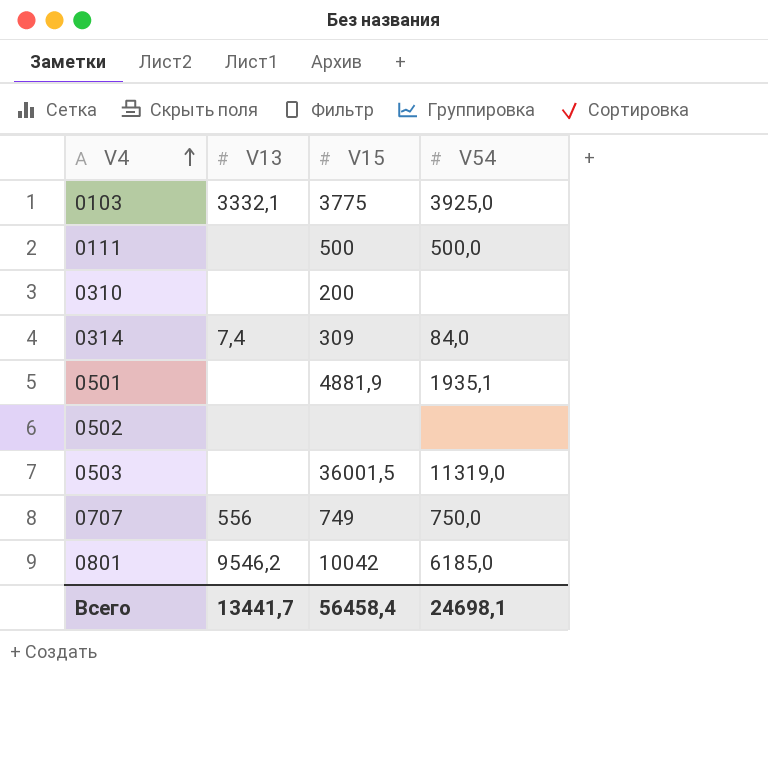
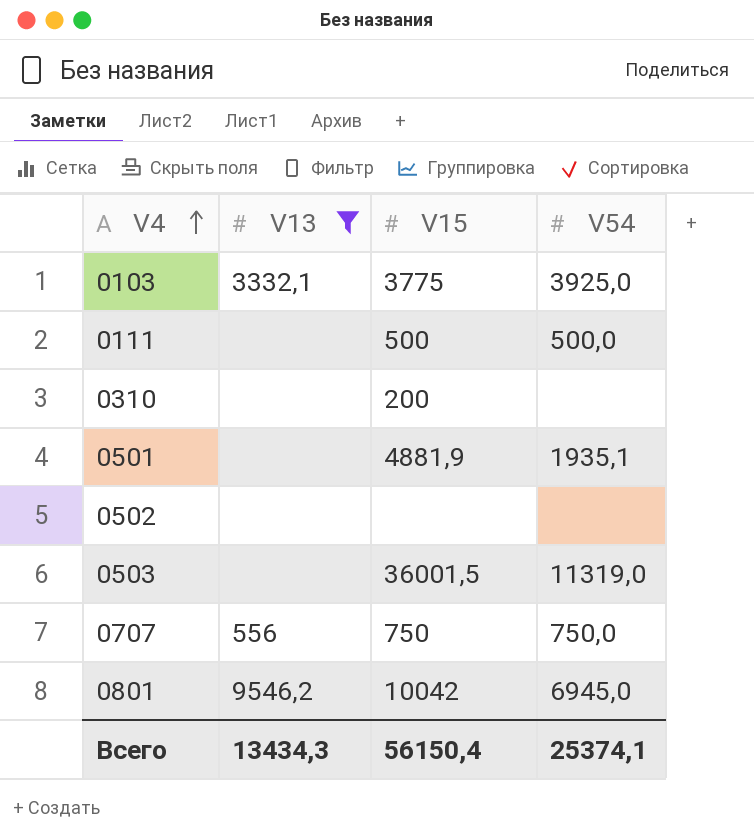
filter: none -> V13 != 7,4
0707 | V15: 749 -> 750
0801 | V54: 6185,0 -> 6945,0
Всего | V13: 13441,7 -> 13434,3
Всего | V15: 56458,4 -> 56150,4
Всего | V54: 24698,1 -> 25374,1

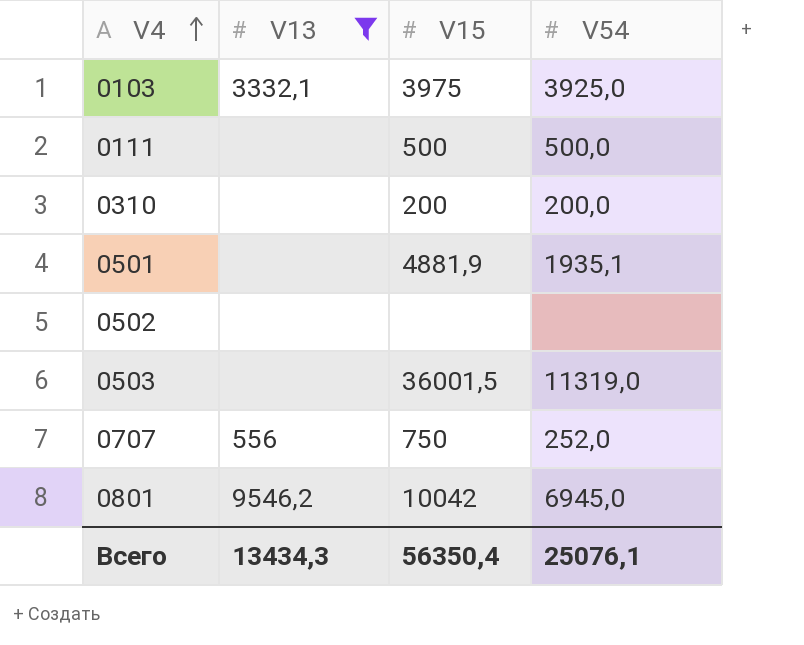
0103 | V15: 3775 -> 3975
0310 | V54: none -> 200,0
0707 | V54: 750,0 -> 252,0
Всего | V15: 56150,4 -> 56350,4
Всего | V54: 25374,1 -> 25076,1

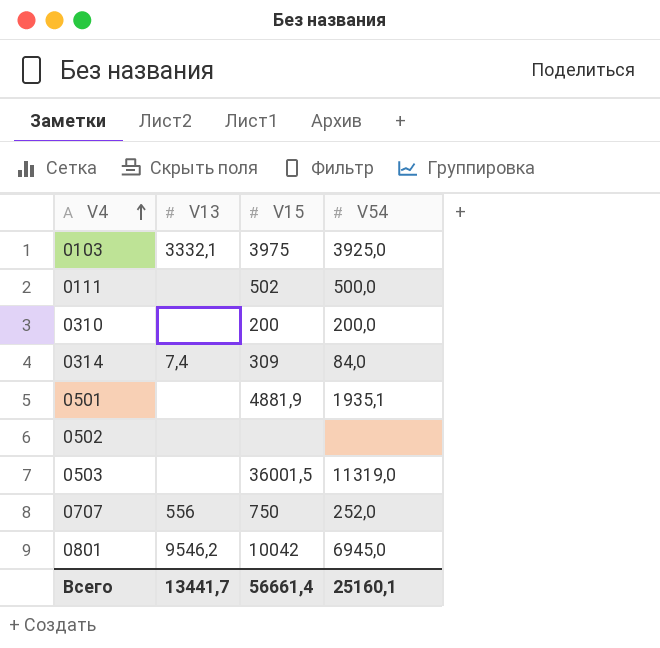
filter: V13 != 7,4 -> none
0111 | V15: 500 -> 502
Всего | V13: 13434,3 -> 13441,7
Всего | V15: 56350,4 -> 56661,4
Всего | V54: 25076,1 -> 25160,1

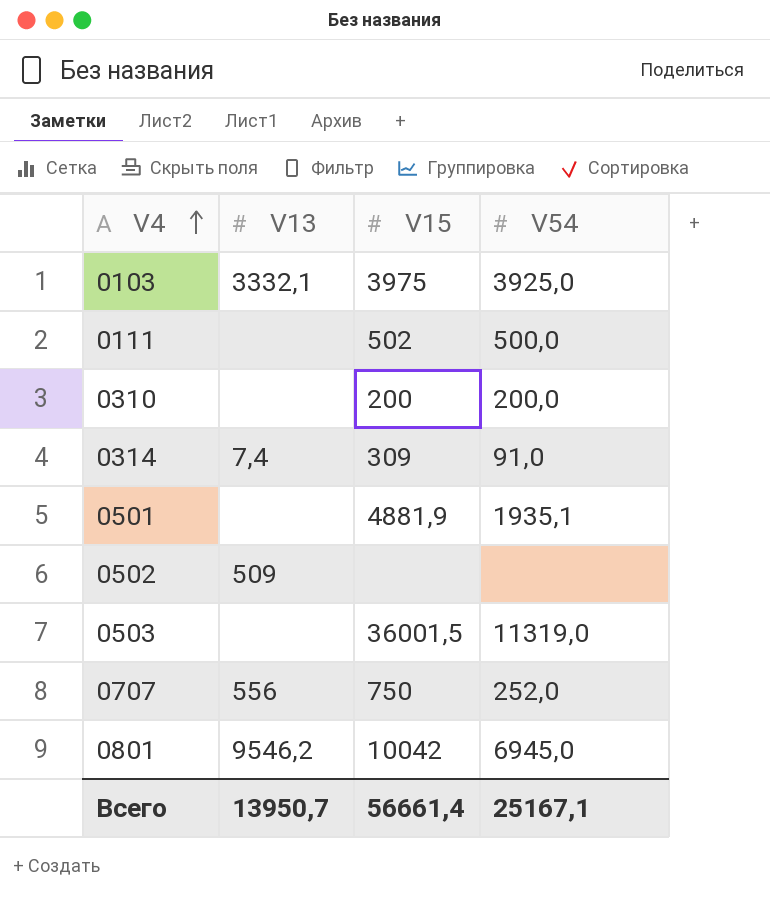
0314 | V54: 84,0 -> 91,0
0502 | V13: none -> 509
Всего | V13: 13441,7 -> 13950,7
Всего | V54: 25160,1 -> 25167,1

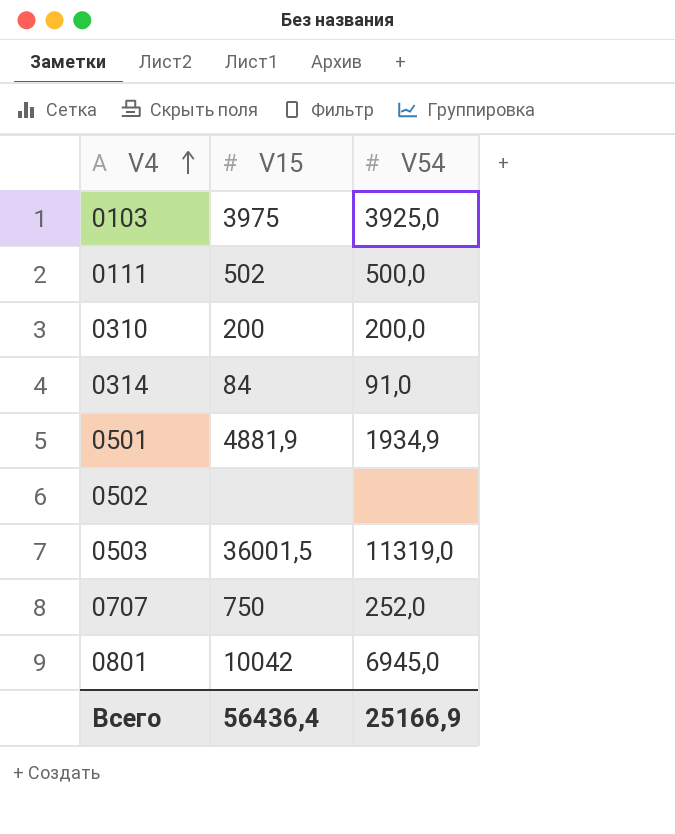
column V13 | position: 2 -> none
0314 | V15: 309 -> 84
0501 | V54: 1935,1 -> 1934,9
Всего | V15: 56661,4 -> 56436,4
Всего | V54: 25167,1 -> 25166,9

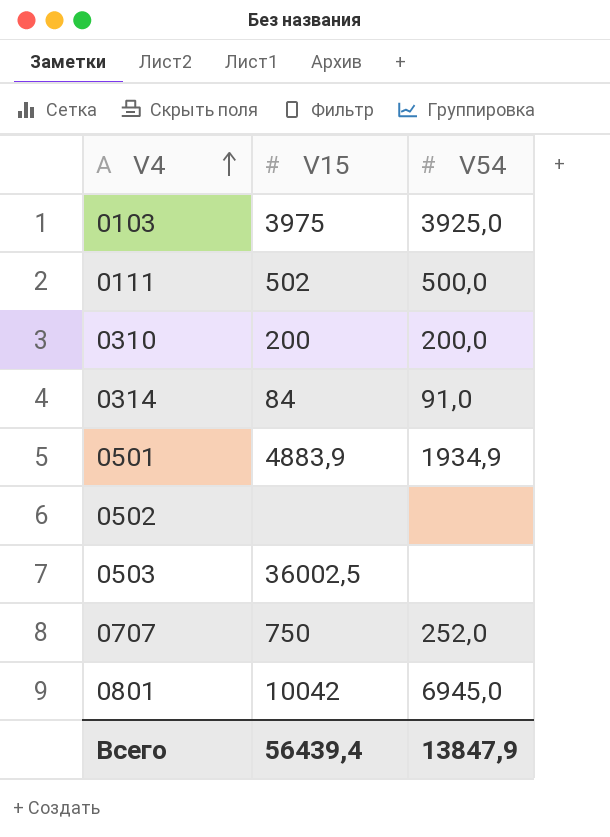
0501 | V15: 4881,9 -> 4883,9
0503 | V15: 36001,5 -> 36002,5
0503 | V54: 11319,0 -> none
Всего | V15: 56436,4 -> 56439,4
Всего | V54: 25166,9 -> 13847,9

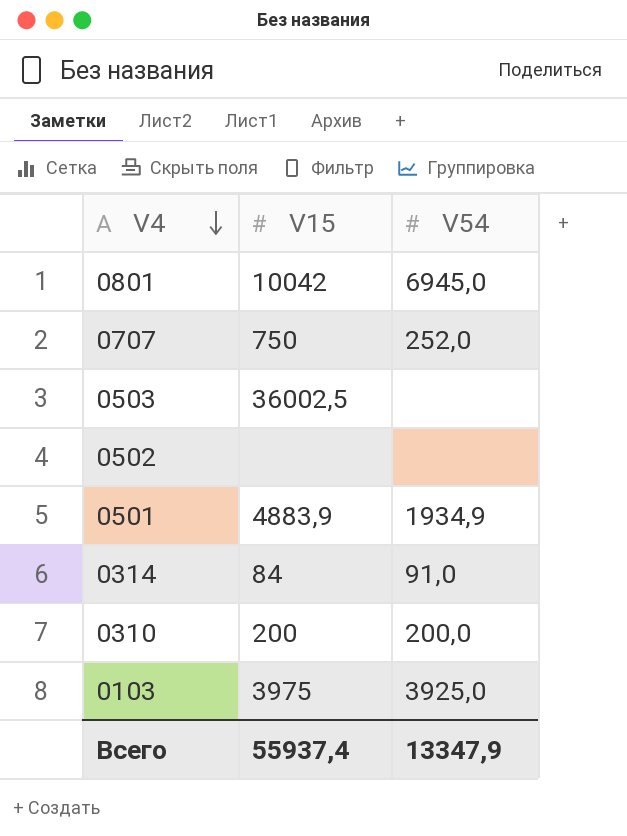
row order: V4 ascending -> V4 descending
row 0111: 502 | 500,0 -> none
Всего | V15: 56439,4 -> 55937,4
Всего | V54: 13847,9 -> 13347,9

